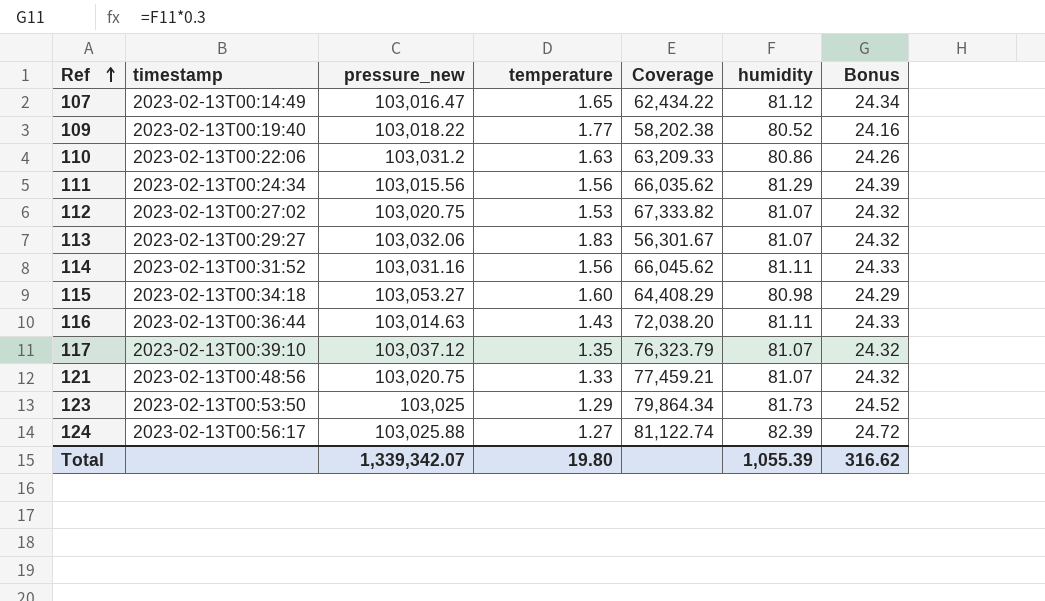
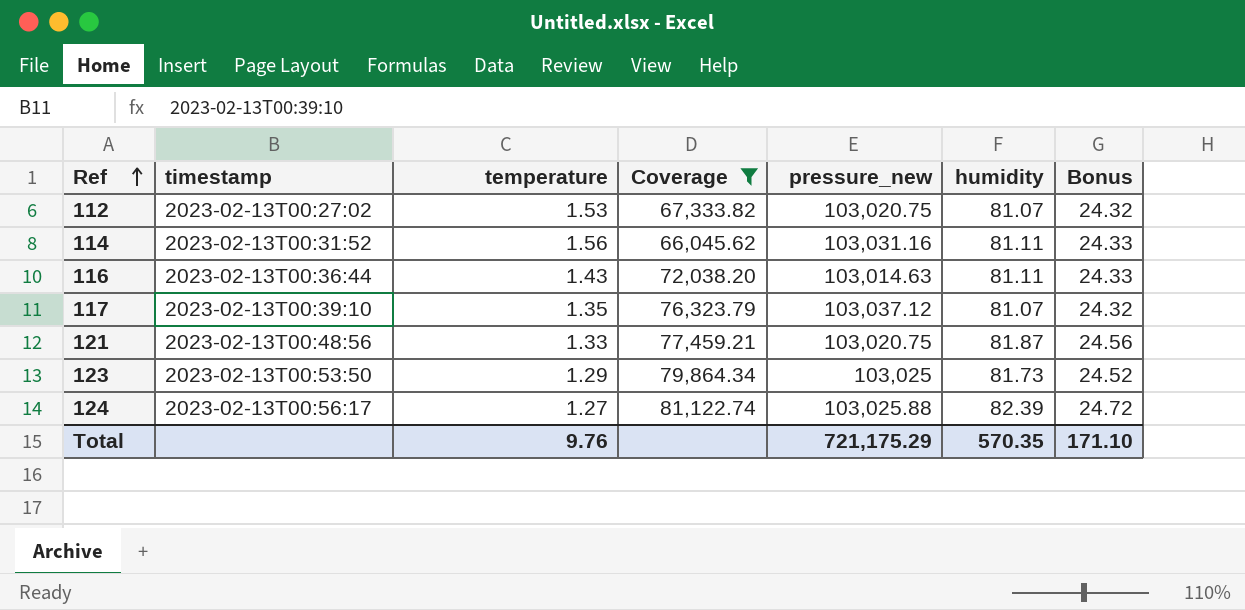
filter: none -> Coverage >= 66,045.62
column pressure_new | position: 3 -> 5
121 | humidity: 81.07 -> 81.87
121 | Bonus: 24.32 -> 24.56
Total | temperature: 19.80 -> 9.76
Total | pressure_new: 1,339,342.07 -> 721,175.29
Total | humidity: 1,055.39 -> 570.35
Total | Bonus: 316.62 -> 171.10

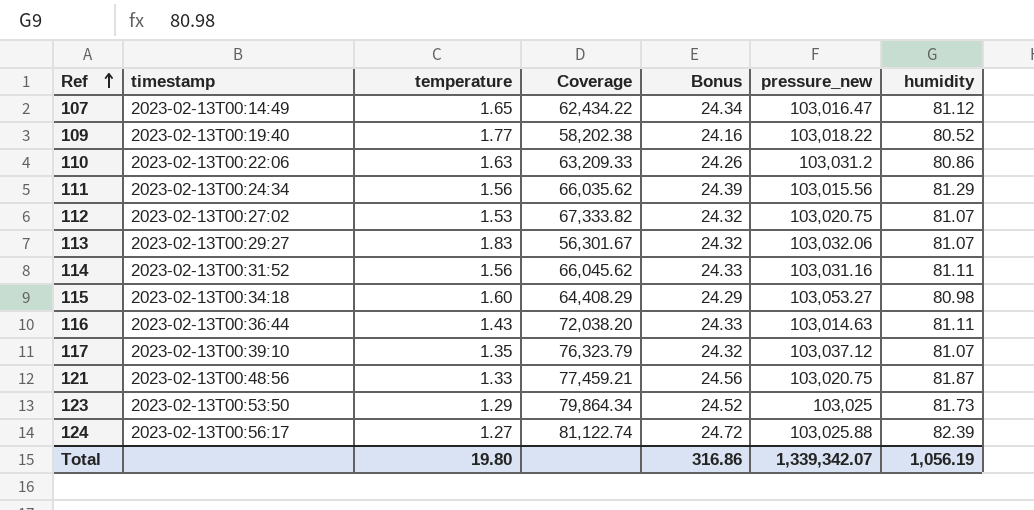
filter: Coverage >= 66,045.62 -> none
column Bonus | position: 7 -> 5
Total | temperature: 9.76 -> 19.80
Total | Bonus: 171.10 -> 316.86
Total | pressure_new: 721,175.29 -> 1,339,342.07
Total | humidity: 570.35 -> 1,056.19

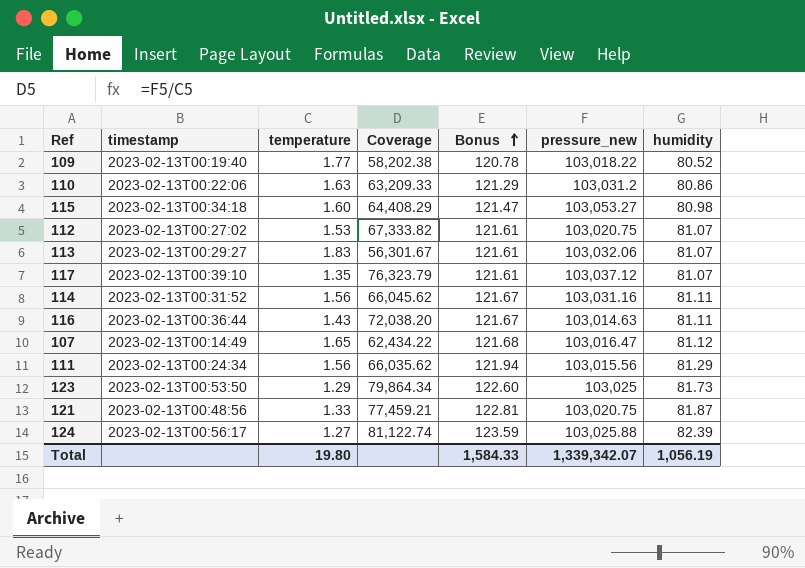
row order: Ref ascending -> Bonus ascending
column Bonus | formula: [humidity] * 0.3 -> [humidity] * 1.5
Total | Bonus: 316.86 -> 1,584.33

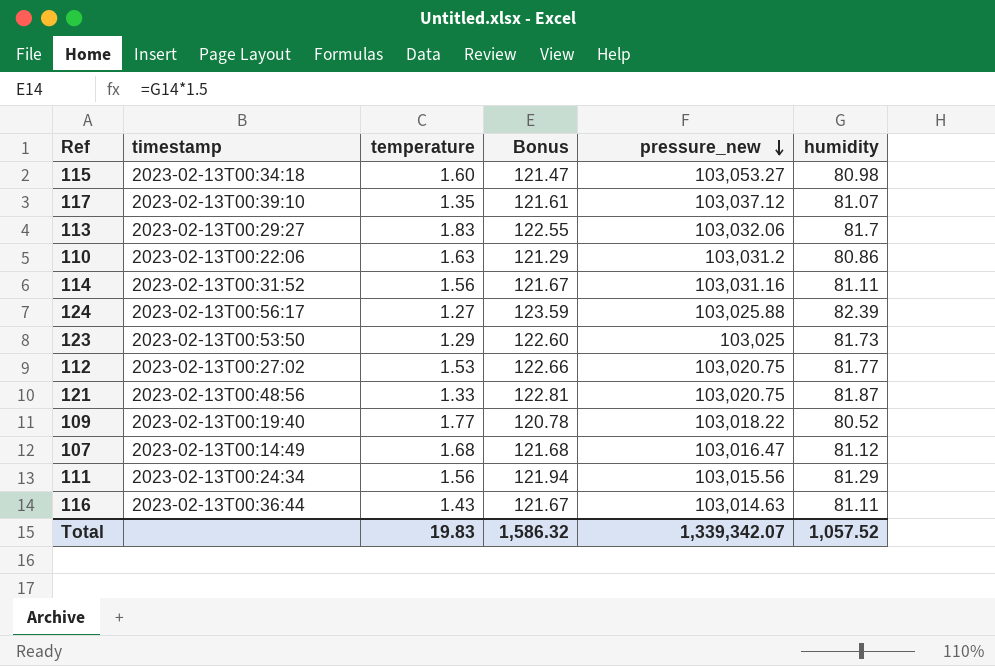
row order: Bonus ascending -> pressure_new descending
column Coverage | formula: [pressure_new] / [temperature] -> none
113 | Bonus: 121.61 -> 122.55
113 | humidity: 81.07 -> 81.7
112 | Bonus: 121.61 -> 122.66
112 | humidity: 81.07 -> 81.77
107 | temperature: 1.65 -> 1.68
Total | temperature: 19.80 -> 19.83
Total | Bonus: 1,584.33 -> 1,586.32
Total | humidity: 1,056.19 -> 1,057.52

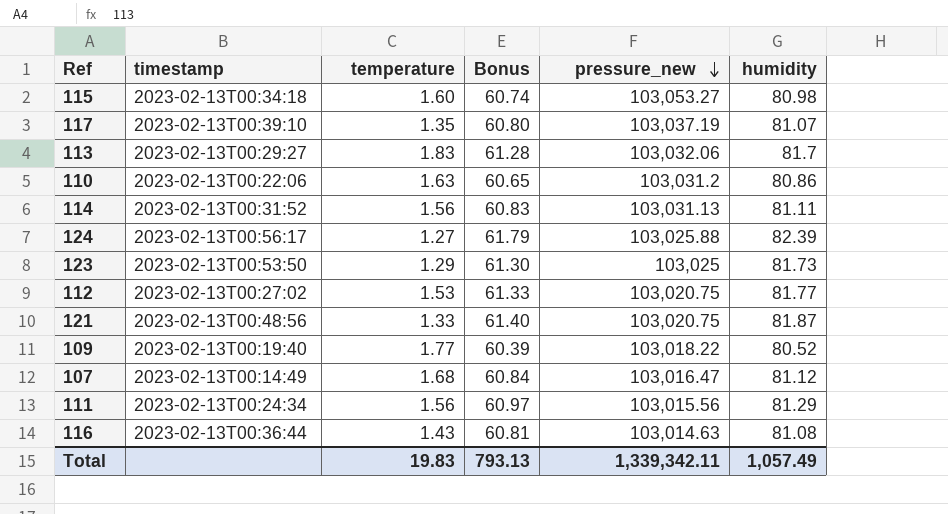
column Bonus | formula: [humidity] * 1.5 -> [humidity] * 0.75
117 | pressure_new: 103,037.12 -> 103,037.19
114 | pressure_new: 103,031.16 -> 103,031.13
116 | humidity: 81.11 -> 81.08
Total | Bonus: 1,586.32 -> 793.13
Total | pressure_new: 1,339,342.07 -> 1,339,342.11
Total | humidity: 1,057.52 -> 1,057.49

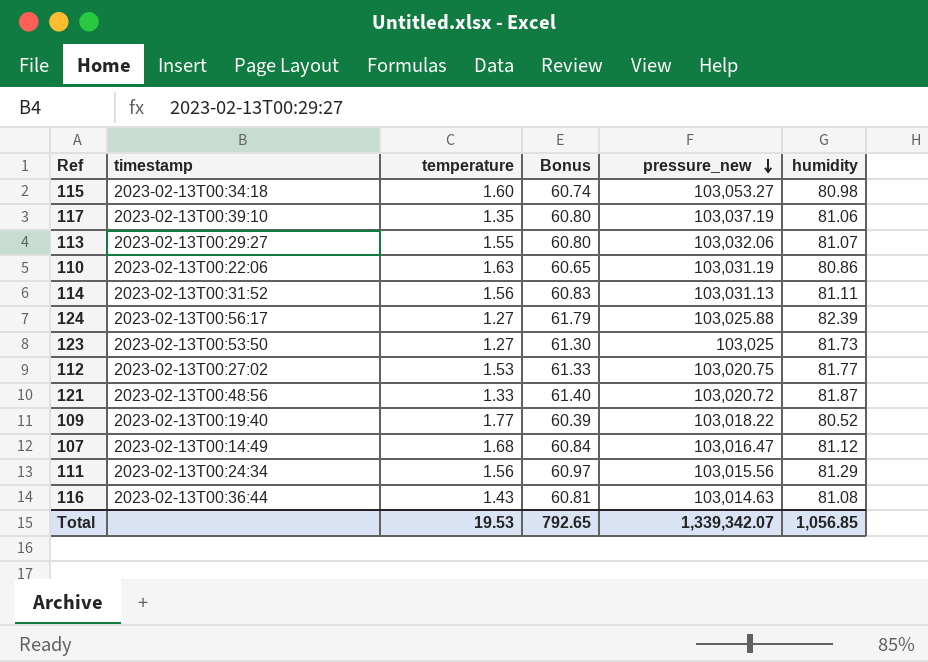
117 | humidity: 81.07 -> 81.06
113 | temperature: 1.83 -> 1.55
113 | Bonus: 61.28 -> 60.80
113 | humidity: 81.7 -> 81.07
110 | pressure_new: 103,031.2 -> 103,031.19
123 | temperature: 1.29 -> 1.27
121 | pressure_new: 103,020.75 -> 103,020.72
Total | temperature: 19.83 -> 19.53
Total | Bonus: 793.13 -> 792.65
Total | pressure_new: 1,339,342.11 -> 1,339,342.07
Total | humidity: 1,057.49 -> 1,056.85

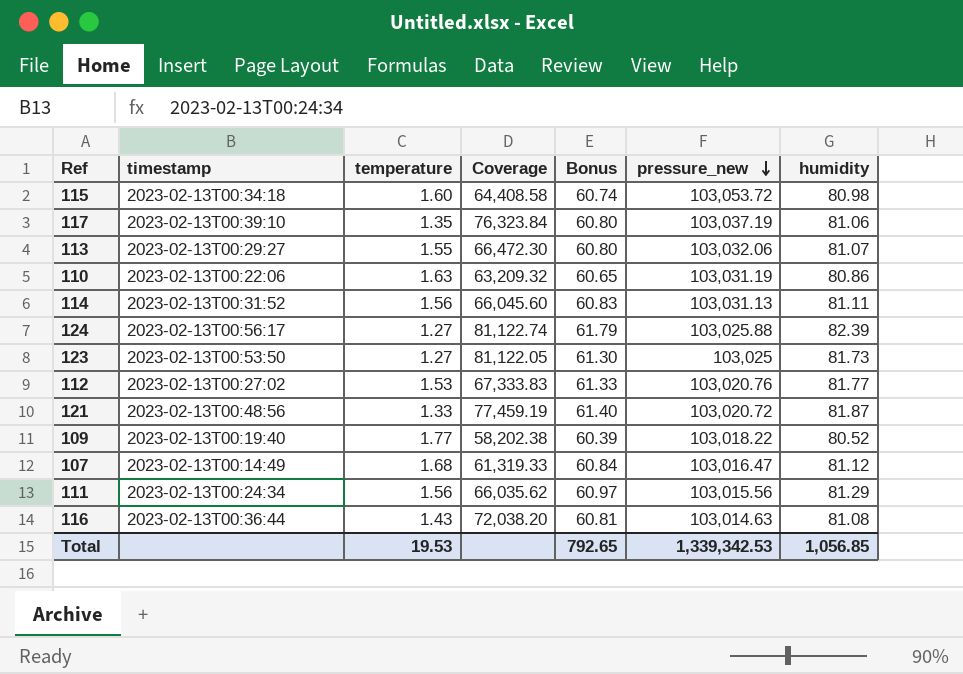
column Coverage | formula: none -> [pressure_new] / [temperature]
115 | pressure_new: 103,053.27 -> 103,053.72
112 | pressure_new: 103,020.75 -> 103,020.76
Total | pressure_new: 1,339,342.07 -> 1,339,342.53

